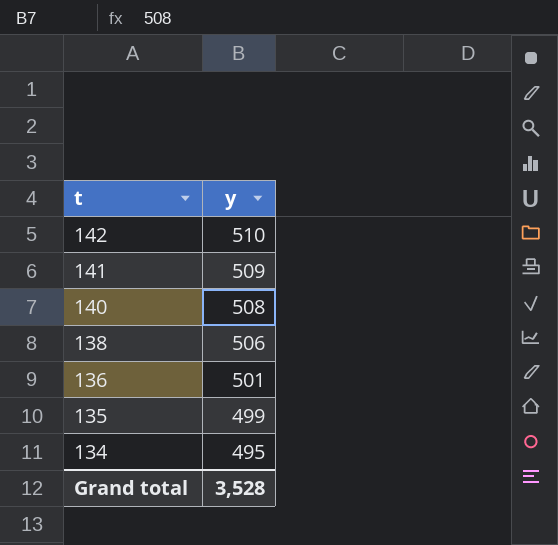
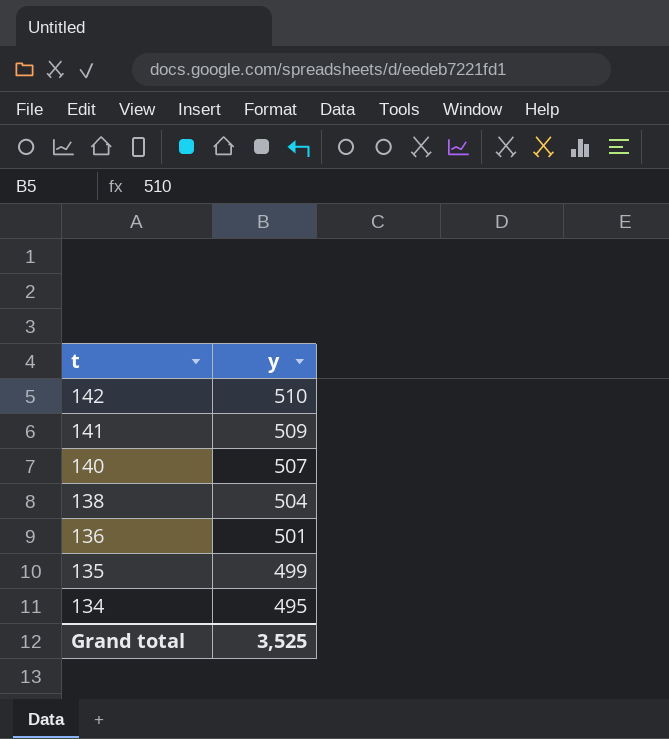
140 | y: 508 -> 507
138 | y: 506 -> 504
Grand total | y: 3,528 -> 3,525

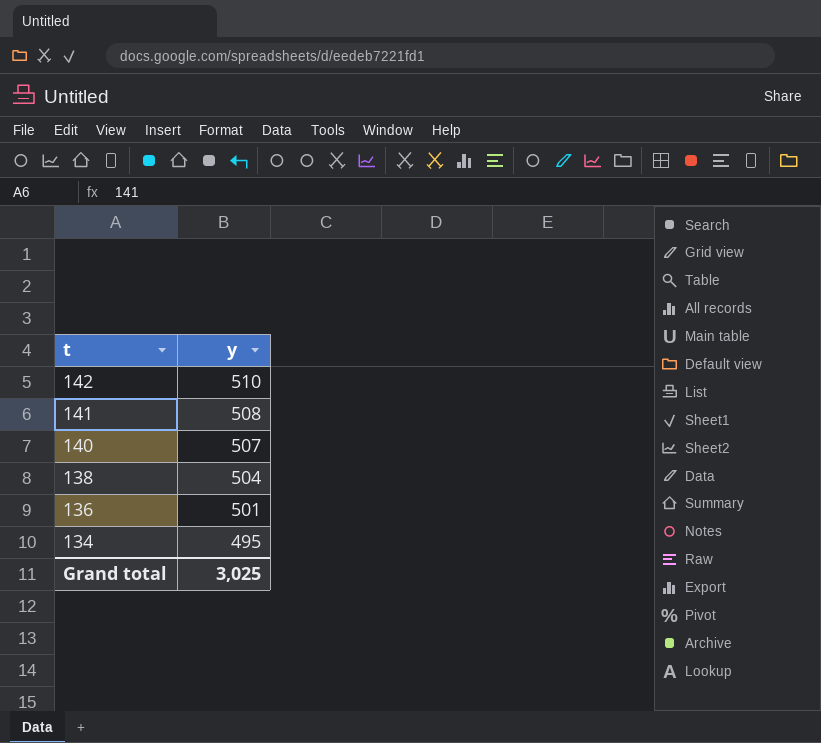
row 135: 499 -> none
141 | y: 509 -> 508
Grand total | y: 3,525 -> 3,025

